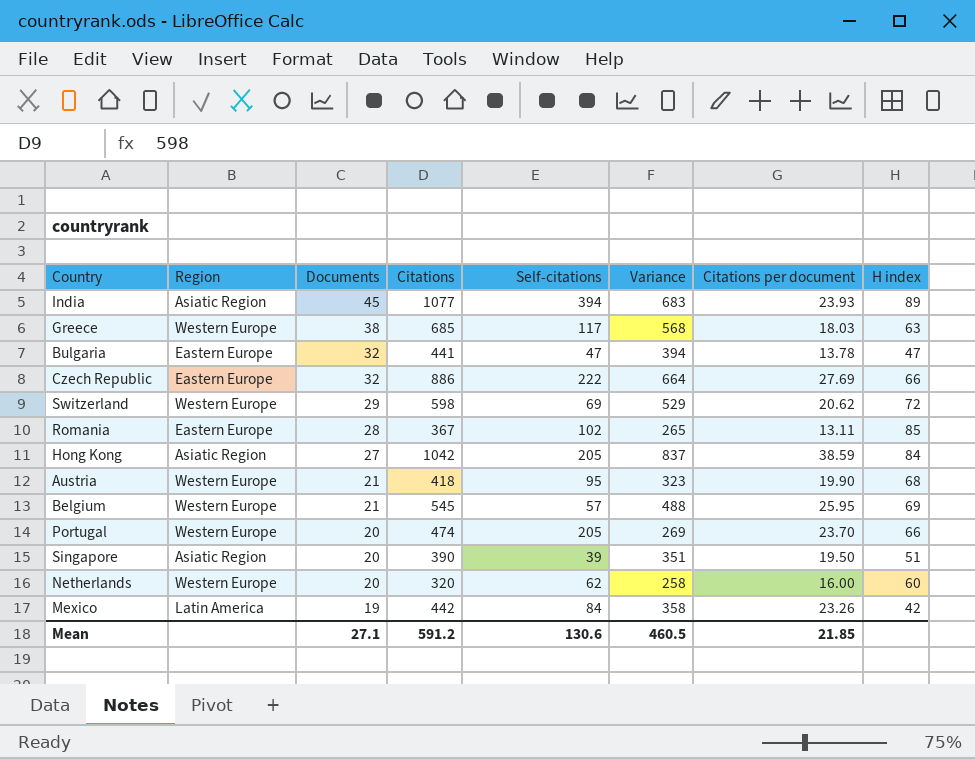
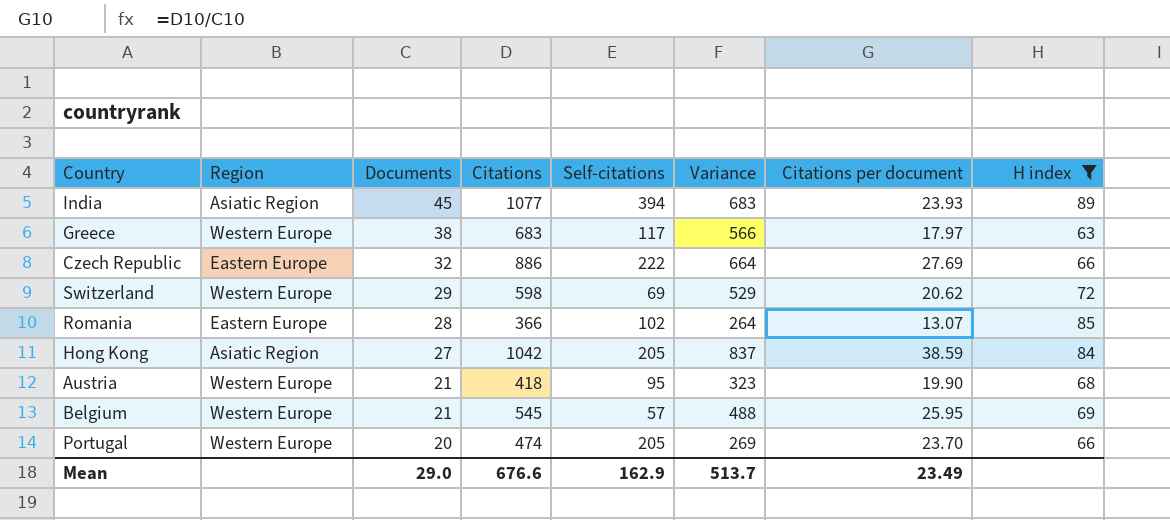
filter: none -> H index >= 63
Greece | Citations: 685 -> 683
Greece | Variance: 568 -> 566
Greece | Citations per document: 18.03 -> 17.97
Romania | Citations: 367 -> 366
Romania | Variance: 265 -> 264
Romania | Citations per document: 13.11 -> 13.07
Mean | Documents: 27.1 -> 29.0
Mean | Citations: 591.2 -> 676.6
Mean | Self-citations: 130.6 -> 162.9
Mean | Variance: 460.5 -> 513.7
Mean | Citations per document: 21.85 -> 23.49

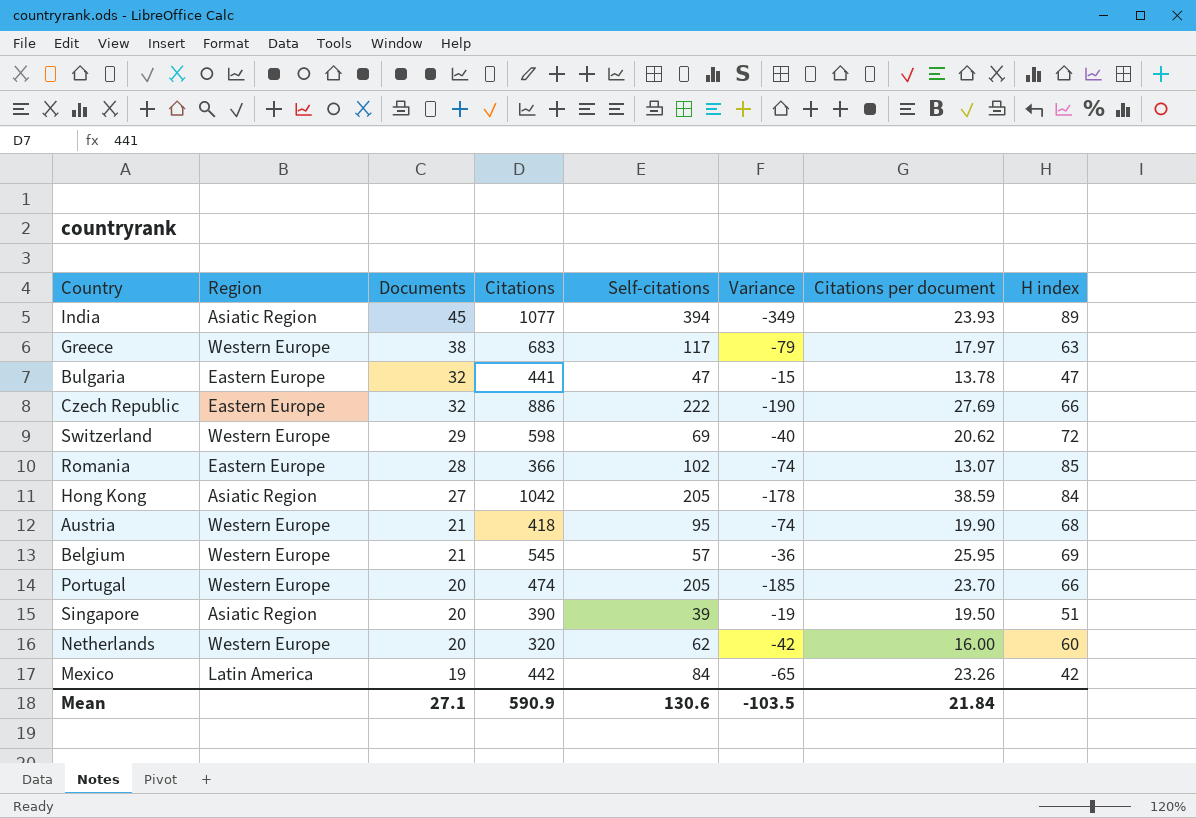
filter: H index >= 63 -> none
column Variance | formula: [Citations] - [Self-citations] -> [Documents] - [Self-citations]
Mean | Documents: 29.0 -> 27.1
Mean | Citations: 676.6 -> 590.9
Mean | Self-citations: 162.9 -> 130.6
Mean | Variance: 513.7 -> -103.5
Mean | Citations per document: 23.49 -> 21.84

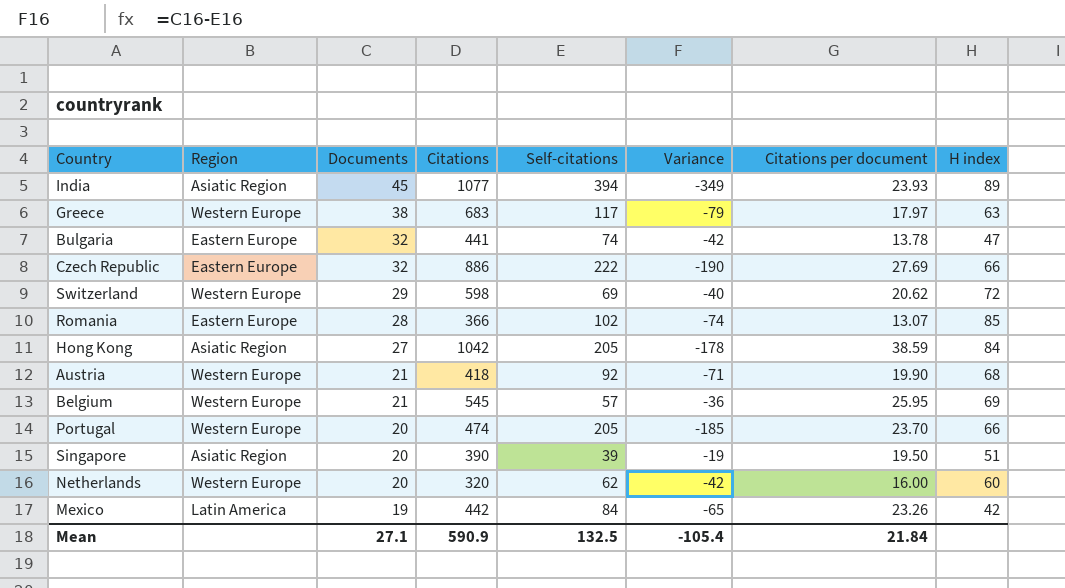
Bulgaria | Self-citations: 47 -> 74
Bulgaria | Variance: -15 -> -42
Austria | Self-citations: 95 -> 92
Austria | Variance: -74 -> -71
Mean | Self-citations: 130.6 -> 132.5
Mean | Variance: -103.5 -> -105.4

